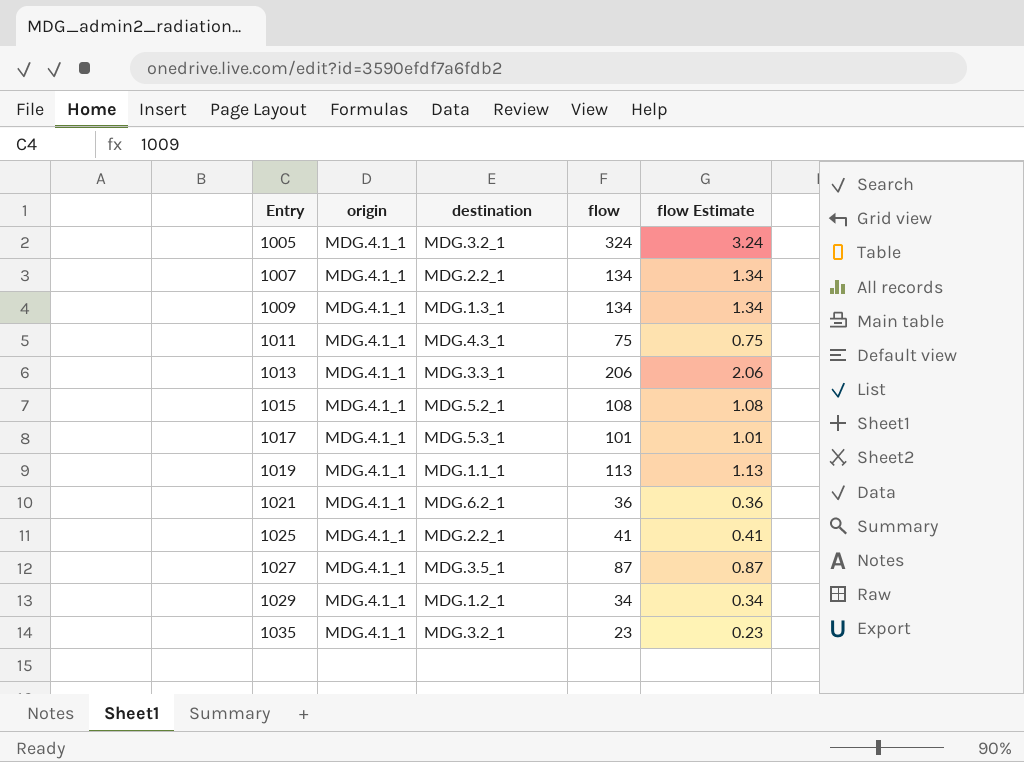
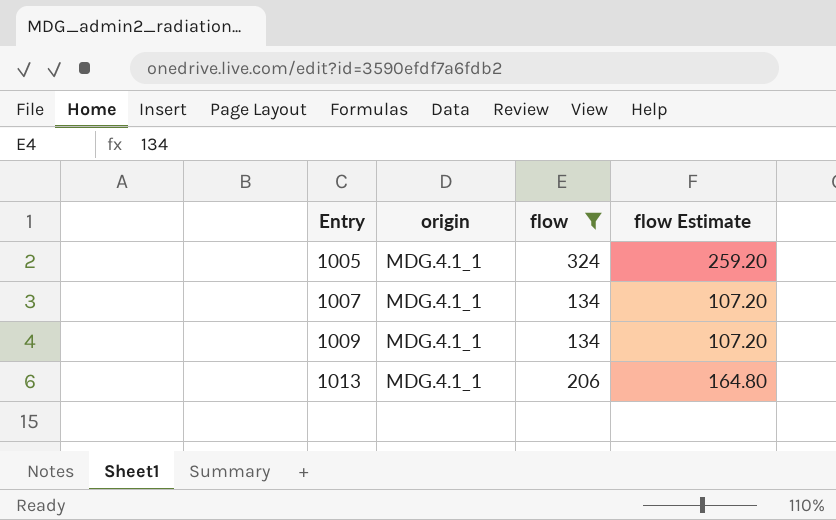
filter: none -> flow >= 134
column destination | position: 3 -> none
column flow Estimate | formula: [flow] * 0.01 -> [flow] * 0.8

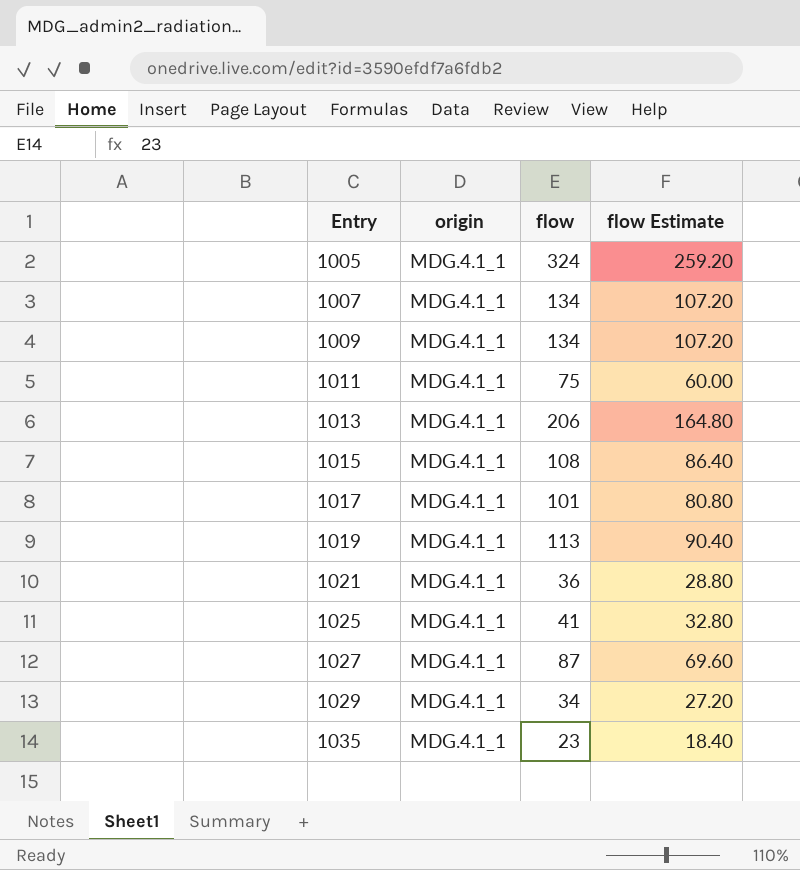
filter: flow >= 134 -> none

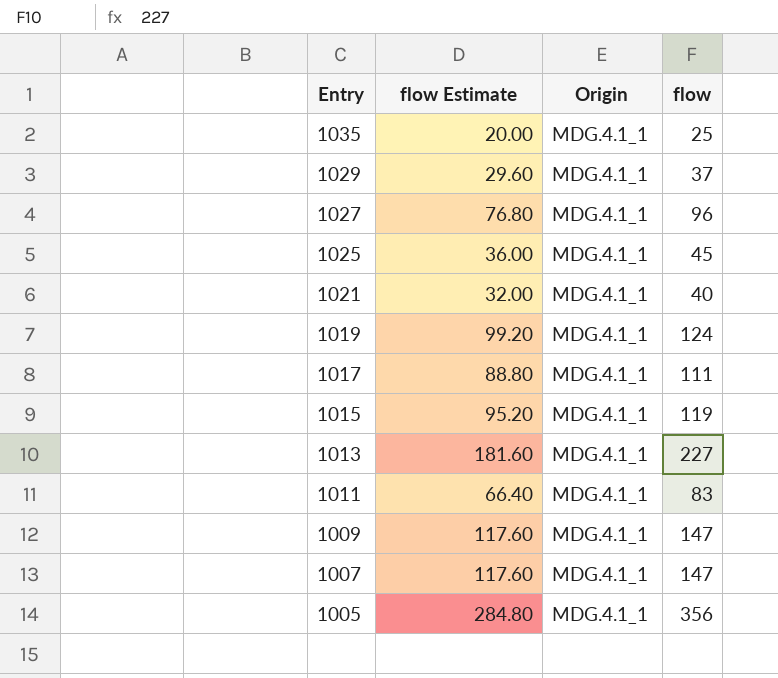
row order: Entry ascending -> Entry descending
column flow Estimate | position: 4 -> 2
column name: origin -> Origin
1035 | flow Estimate: 18.40 -> 20.00
1035 | flow: 23 -> 25
1029 | flow Estimate: 27.20 -> 29.60
1029 | flow: 34 -> 37
1027 | flow Estimate: 69.60 -> 76.80
1027 | flow: 87 -> 96
1025 | flow Estimate: 32.80 -> 36.00
1025 | flow: 41 -> 45
1021 | flow Estimate: 28.80 -> 32.00
1021 | flow: 36 -> 40
1019 | flow Estimate: 90.40 -> 99.20
1019 | flow: 113 -> 124
1017 | flow Estimate: 80.80 -> 88.80
1017 | flow: 101 -> 111
1015 | flow Estimate: 86.40 -> 95.20
1015 | flow: 108 -> 119
1013 | flow Estimate: 164.80 -> 181.60
1013 | flow: 206 -> 227
1011 | flow Estimate: 60.00 -> 66.40
1011 | flow: 75 -> 83
1009 | flow Estimate: 107.20 -> 117.60
1009 | flow: 134 -> 147
1007 | flow Estimate: 107.20 -> 117.60
1007 | flow: 134 -> 147
1005 | flow Estimate: 259.20 -> 284.80
1005 | flow: 324 -> 356

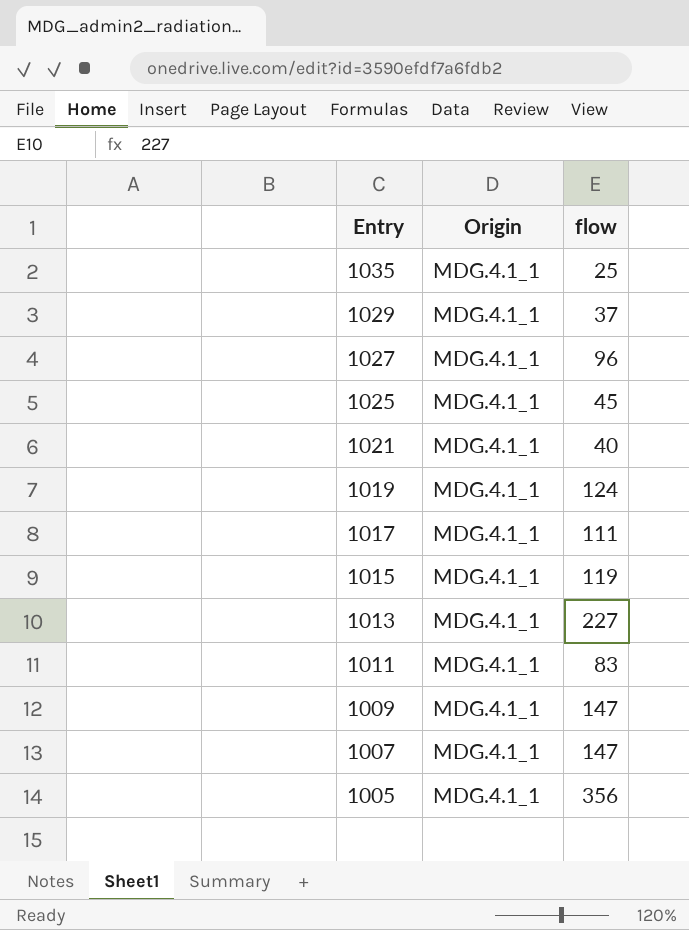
column flow Estimate | formula: [flow] * 0.8 -> none

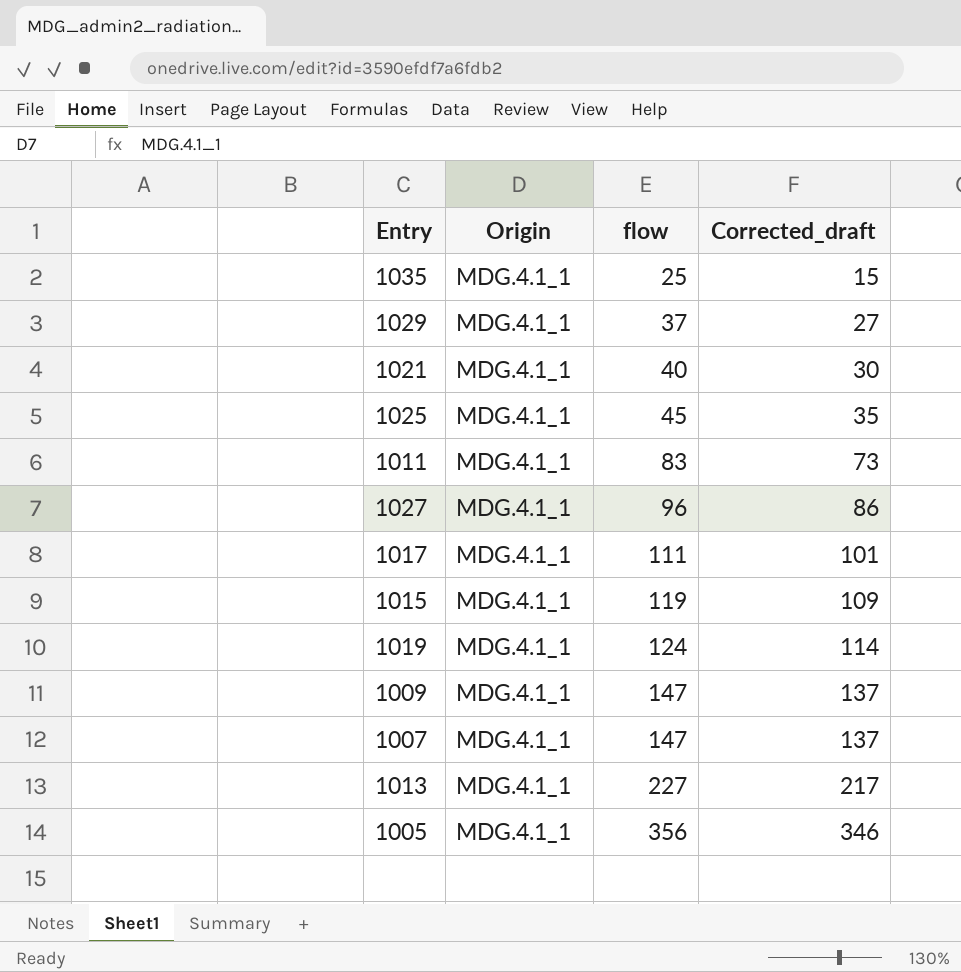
row order: Entry descending -> flow ascending
column Corrected_draft | formula: none -> [flow] - 10

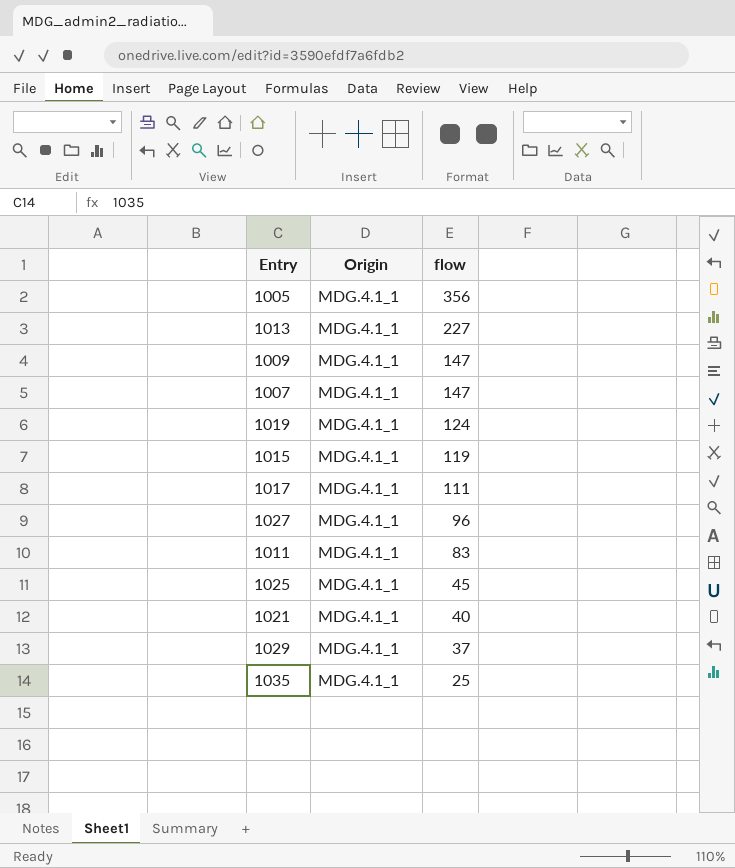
row order: flow ascending -> flow descending
column Corrected_draft | formula: [flow] - 10 -> none

